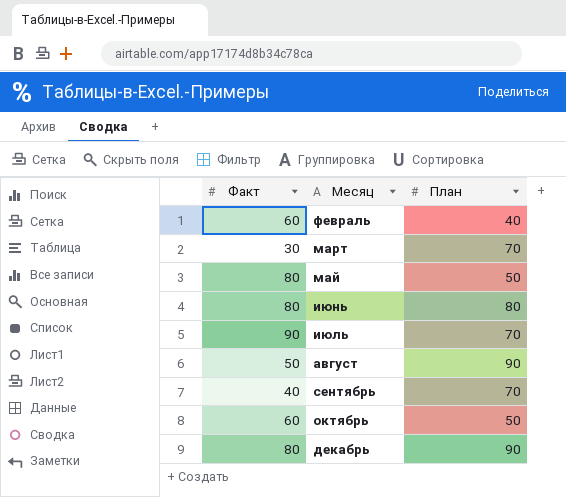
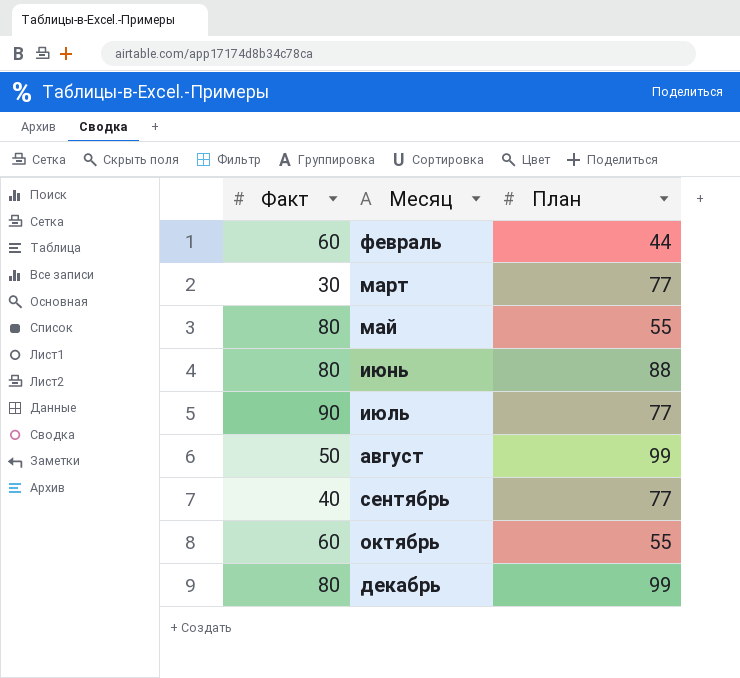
февраль | План: 40 -> 44
март | План: 70 -> 77
май | План: 50 -> 55
июнь | План: 80 -> 88
июль | План: 70 -> 77
август | План: 90 -> 99
сентябрь | План: 70 -> 77
октябрь | План: 50 -> 55
декабрь | План: 90 -> 99

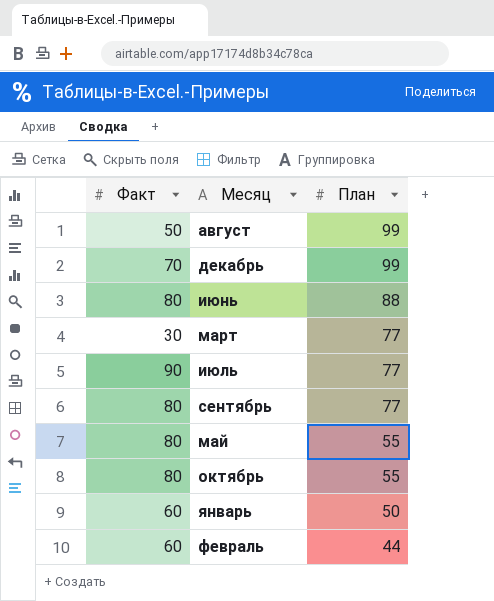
row order: none -> План descending
декабрь | Факт: 80 -> 70
сентябрь | Факт: 40 -> 80
октябрь | Факт: 60 -> 80
row январь: none -> 60 | 50

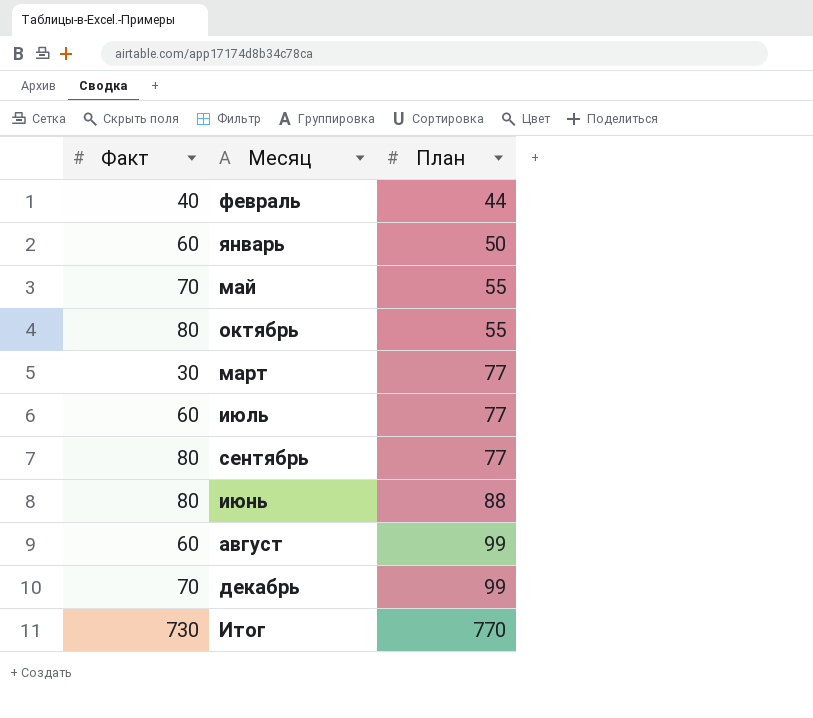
row order: План descending -> План ascending
февраль | Факт: 60 -> 40
май | Факт: 80 -> 70
июль | Факт: 90 -> 60
август | Факт: 50 -> 60
row Итог: none -> 730 | 770

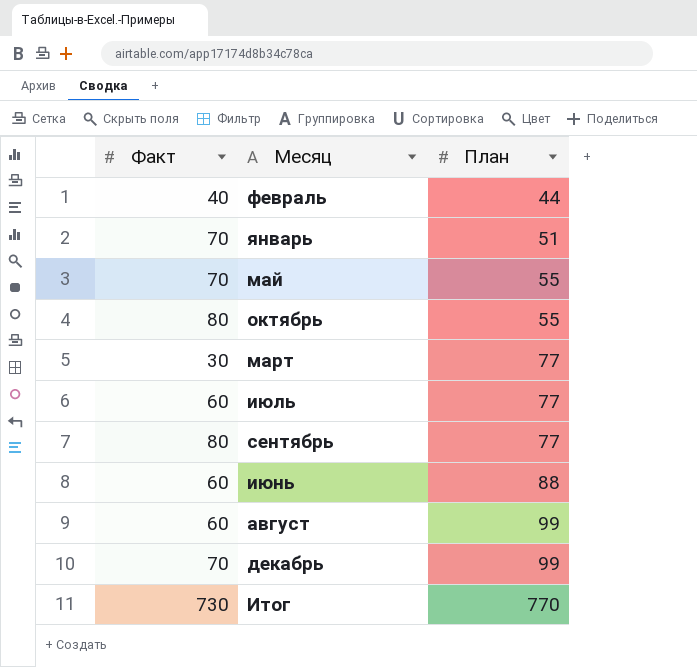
январь | Факт: 60 -> 70
январь | План: 50 -> 51
июнь | Факт: 80 -> 60

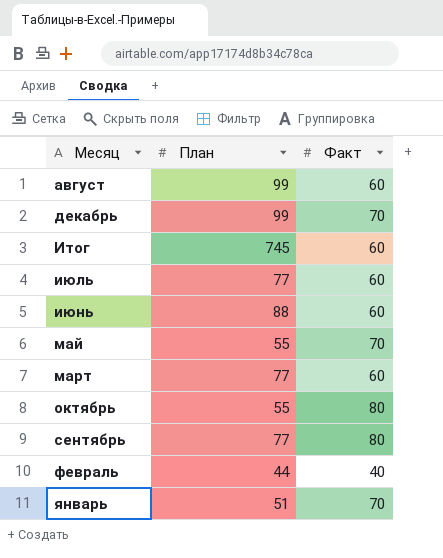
row order: План ascending -> Месяц ascending
column Факт | position: 1 -> 3
Итог | План: 770 -> 745
Итог | Факт: 730 -> 60
март | Факт: 30 -> 60

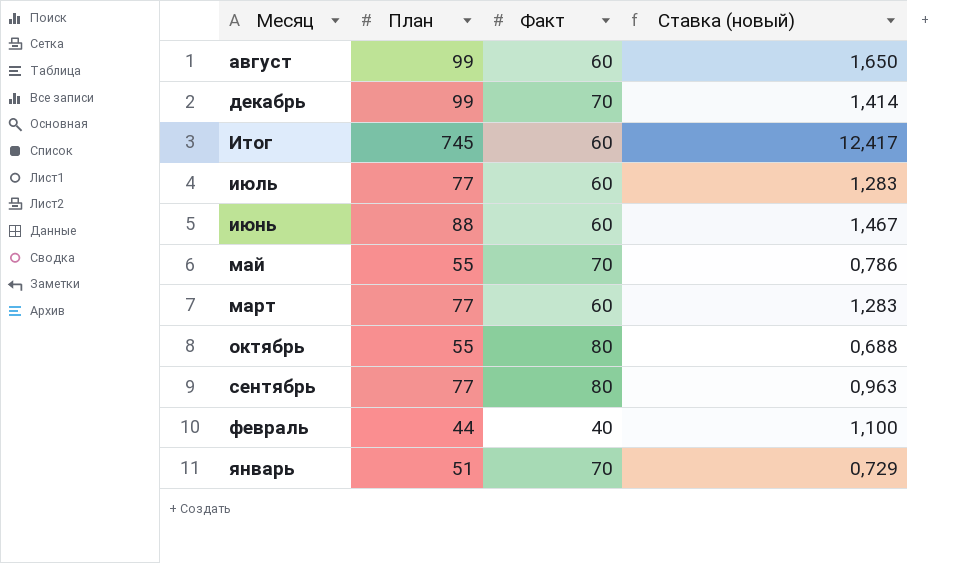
column Ставка (новый) | formula: none -> [План] / [Факт]

